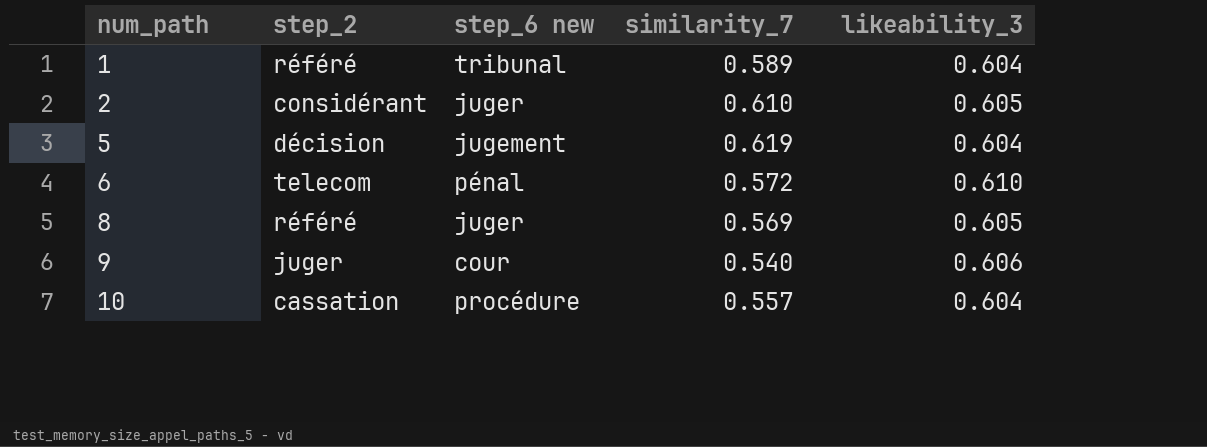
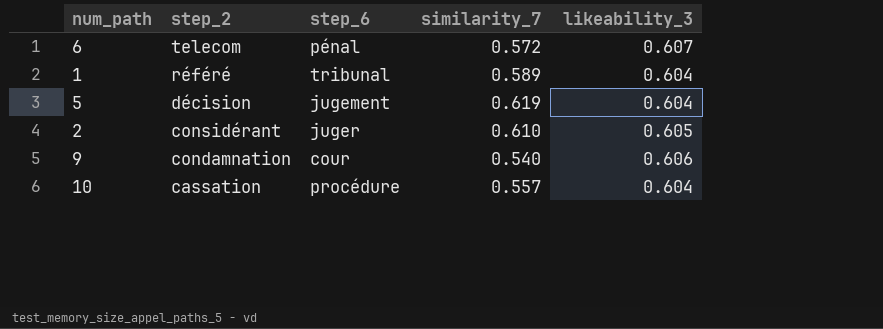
row order: num_path ascending -> step_2 descending
column name: step_6 new -> step_6
row 8: référé | juger | 0.569 | 0.605 -> none
6 | likeability_3: 0.610 -> 0.607
9 | step_2: juger -> condamnation

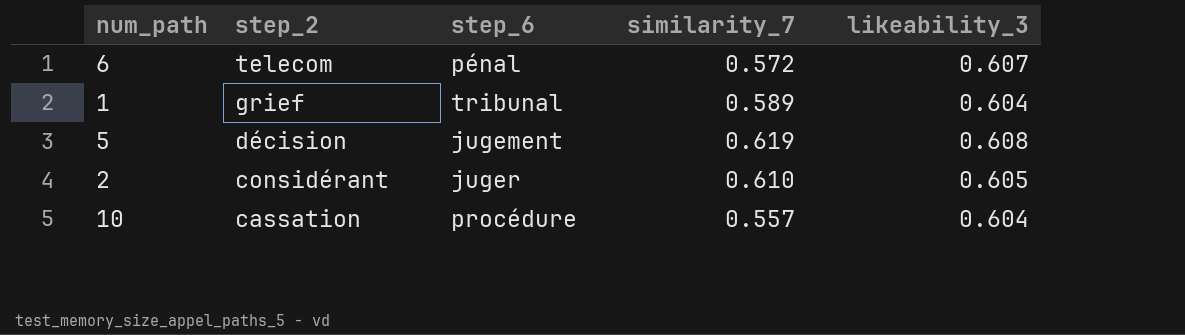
row 9: condamnation | cour | 0.540 | 0.606 -> none
1 | step_2: référé -> grief
5 | likeability_3: 0.604 -> 0.608

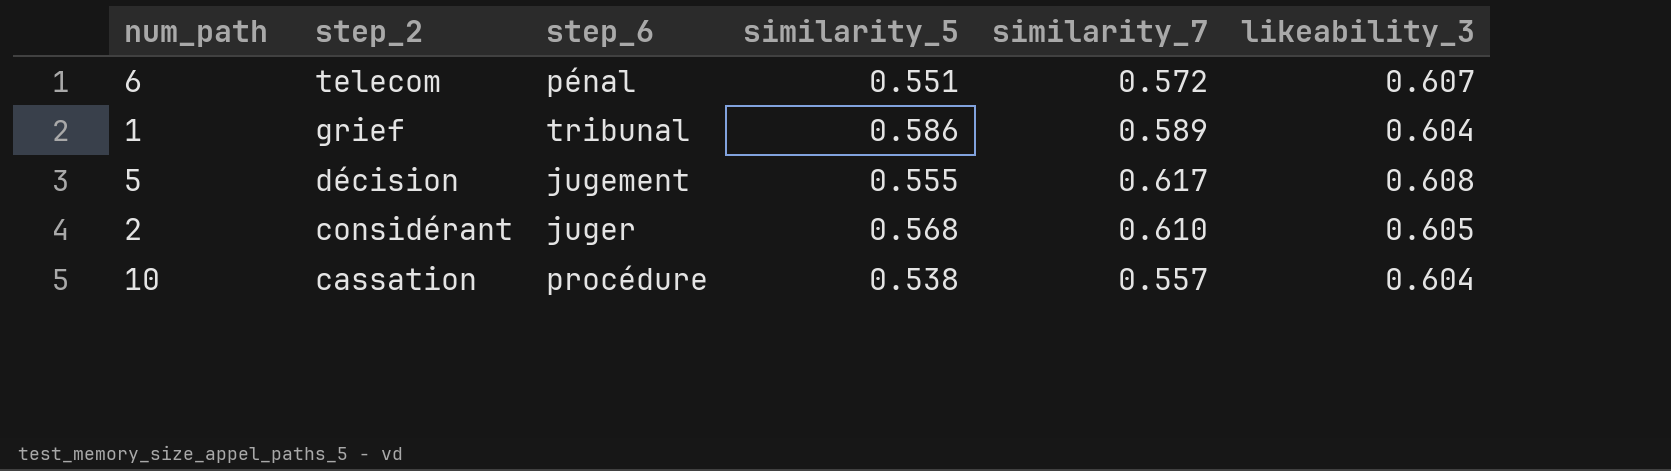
column similarity_5 | position: none -> 4
5 | similarity_7: 0.619 -> 0.617

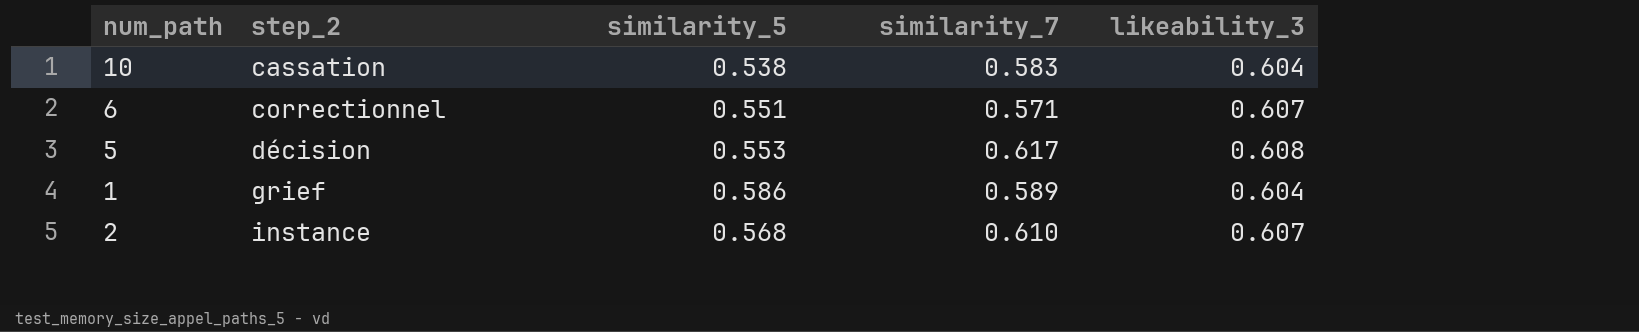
row order: step_2 descending -> step_2 ascending
column step_6 | position: 3 -> none
10 | similarity_7: 0.557 -> 0.583
6 | step_2: telecom -> correctionnel
6 | similarity_7: 0.572 -> 0.571
5 | similarity_5: 0.555 -> 0.553
2 | step_2: considérant -> instance
2 | likeability_3: 0.605 -> 0.607

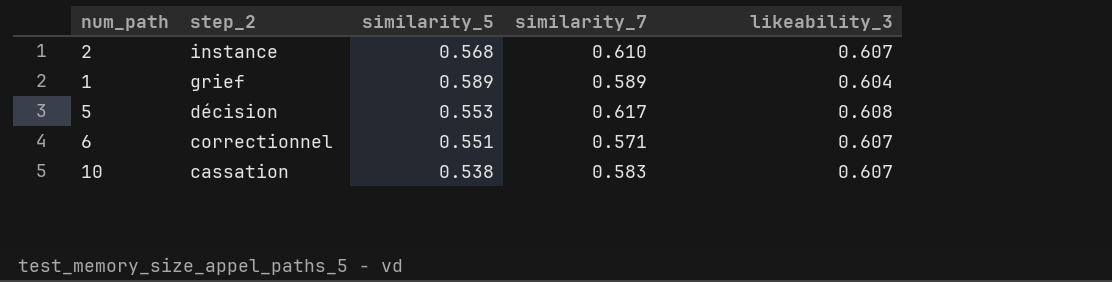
row order: step_2 ascending -> step_2 descending
1 | similarity_5: 0.586 -> 0.589
10 | likeability_3: 0.604 -> 0.607

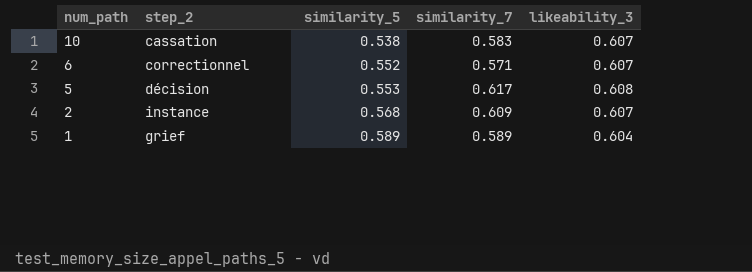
row order: step_2 descending -> num_path descending
6 | similarity_5: 0.551 -> 0.552
2 | similarity_7: 0.610 -> 0.609

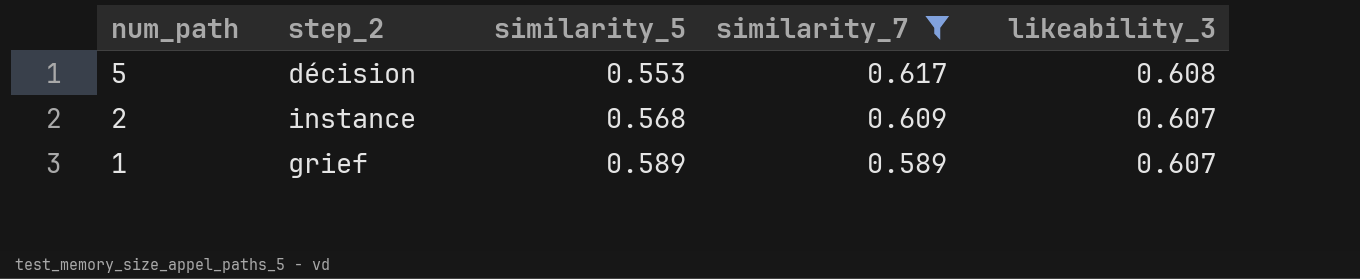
filter: none -> similarity_7 >= 0.589
1 | likeability_3: 0.604 -> 0.607

